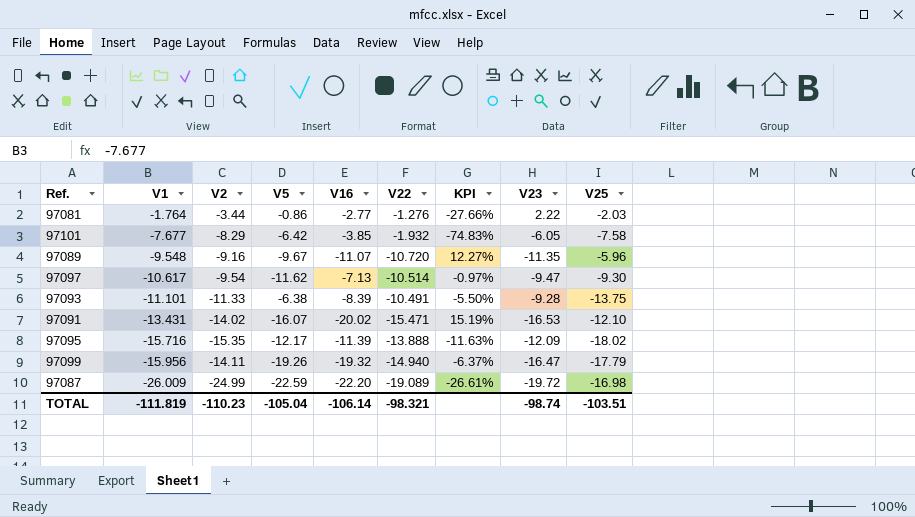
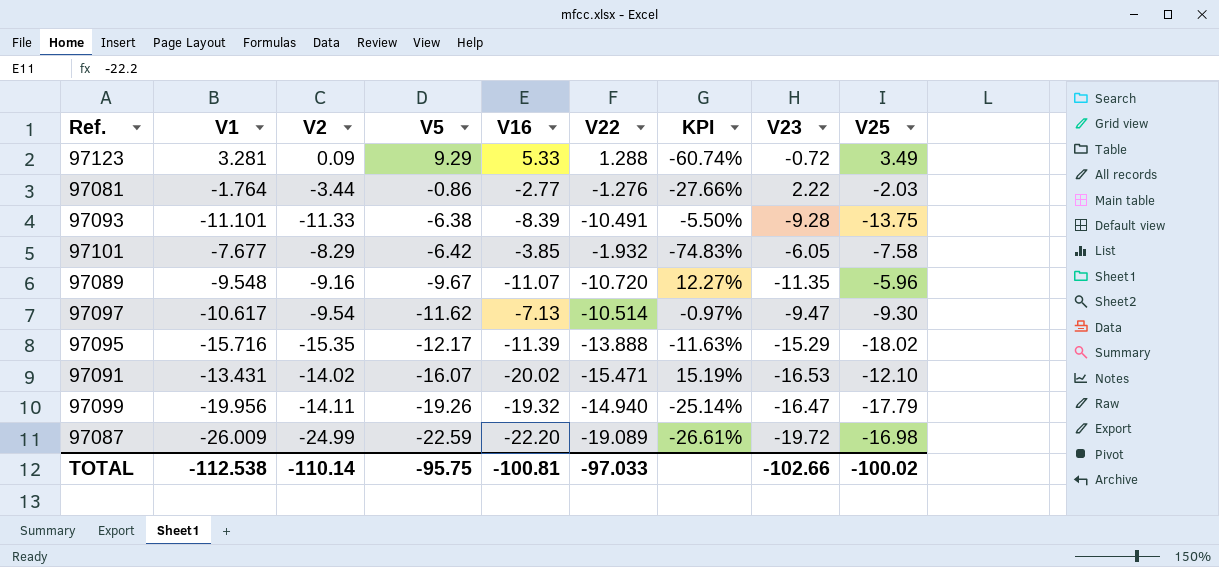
row order: V1 descending -> V5 descending
row 97123: none -> 3.281 | 0.09 | 9.29 | 5.33 | 1.288 | -60.74% | -0.72 | 3.49
97095 | V23: -12.09 -> -15.29
97099 | V1: -15.956 -> -19.956
97099 | KPI: -6.37% -> -25.14%
TOTAL | V1: -111.819 -> -112.538
TOTAL | V2: -110.23 -> -110.14
TOTAL | V5: -105.04 -> -95.75
TOTAL | V16: -106.14 -> -100.81
TOTAL | V22: -98.321 -> -97.033
TOTAL | V23: -98.74 -> -102.66
TOTAL | V25: -103.51 -> -100.02

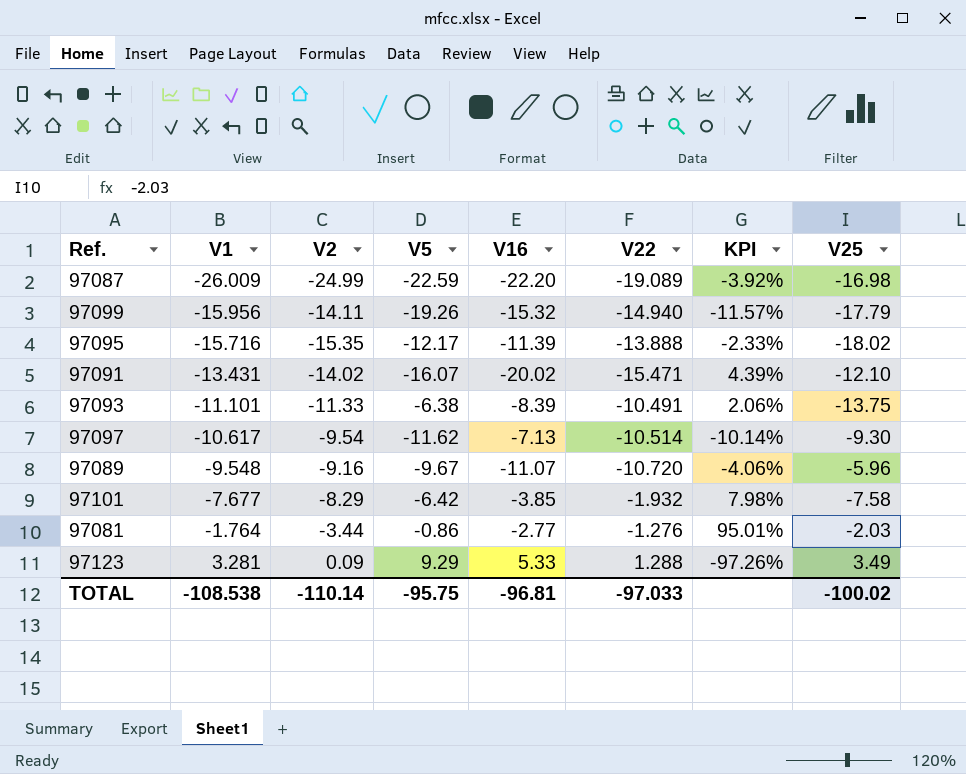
row order: V5 descending -> V1 ascending
column V23 | position: 8 -> none
column KPI | formula: ([V22] - [V1]) / [V1] -> ([V2] - [V1]) / [V1]
97099 | V1: -19.956 -> -15.956
97099 | V16: -19.32 -> -15.32
TOTAL | V1: -112.538 -> -108.538
TOTAL | V16: -100.81 -> -96.81

